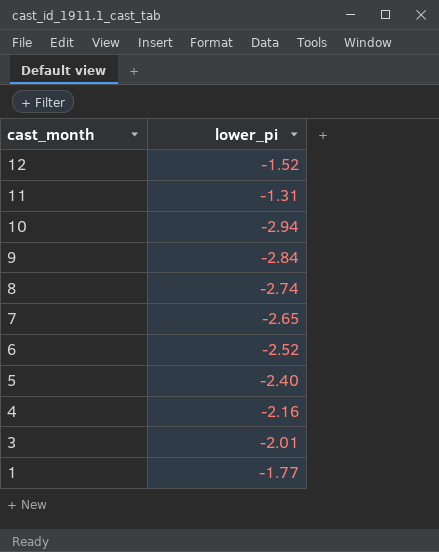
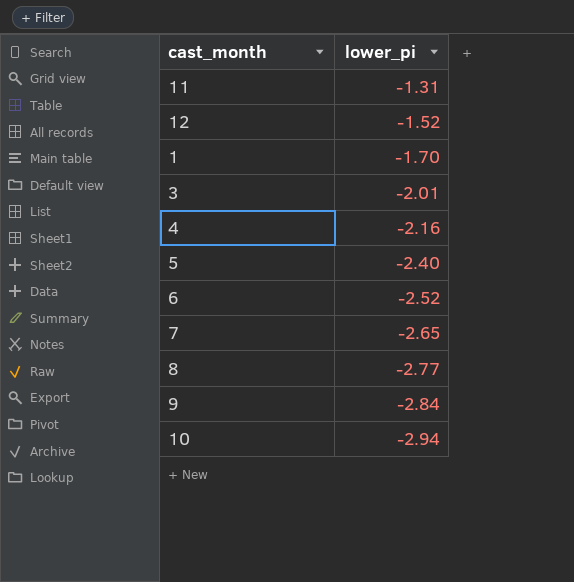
row order: cast_month descending -> lower_pi descending
1 | lower_pi: -1.77 -> -1.70
8 | lower_pi: -2.74 -> -2.77

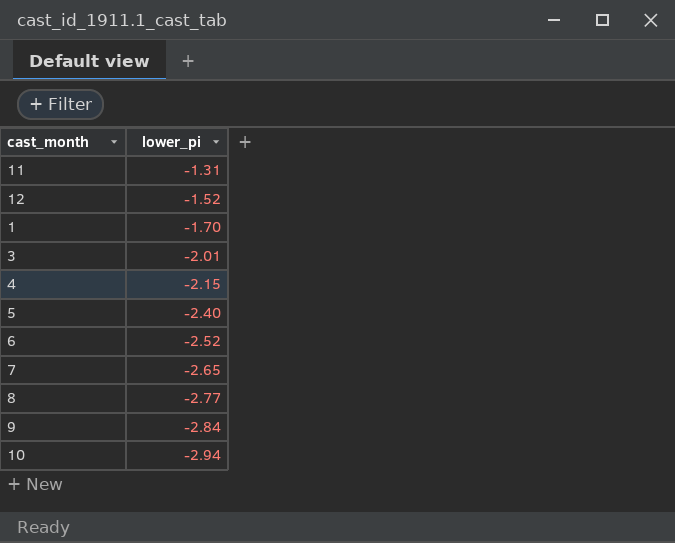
4 | lower_pi: -2.16 -> -2.15

